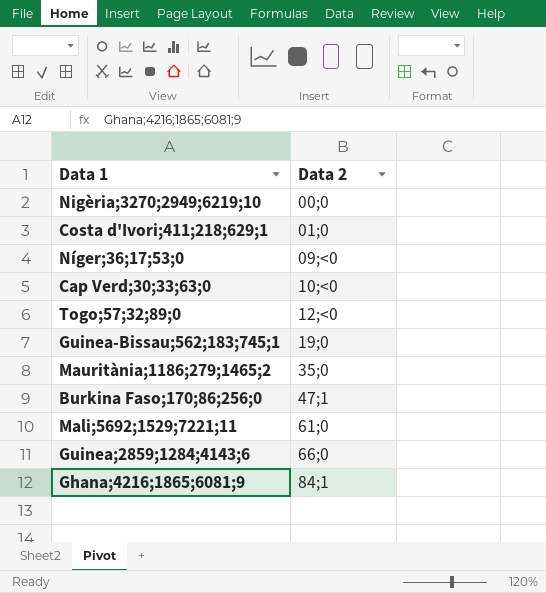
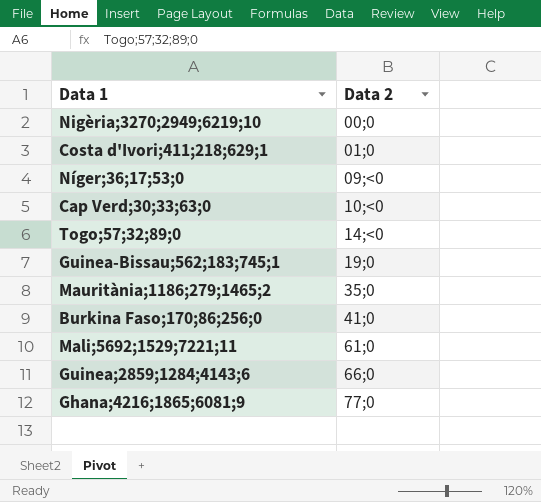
Togo;57;32;89;0 | Data 2: 12;<0 -> 14;<0
Burkina Faso;170;86;256;0 | Data 2: 47;1 -> 41;0
Ghana;4216;1865;6081;9 | Data 2: 84;1 -> 77;0

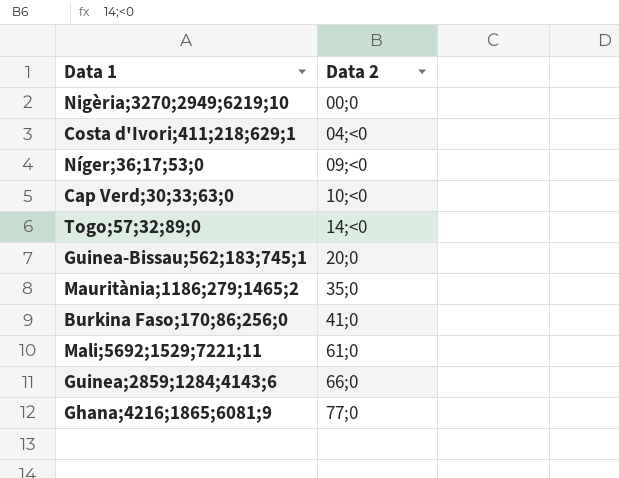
Costa d'Ivori;411;218;629;1 | Data 2: 01;0 -> 04;<0
Guinea-Bissau;562;183;745;1 | Data 2: 19;0 -> 20;0

